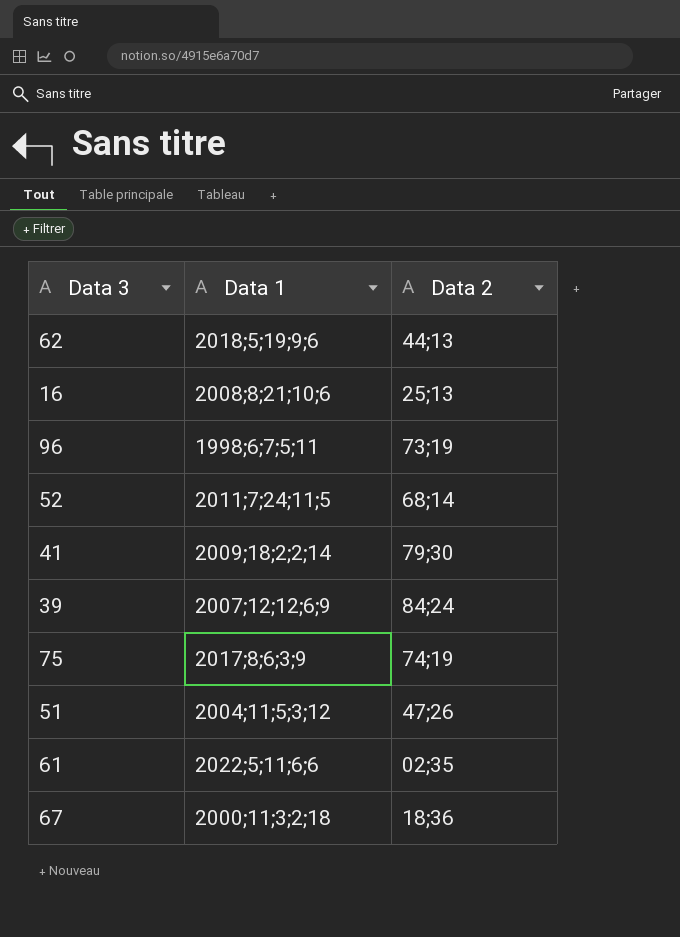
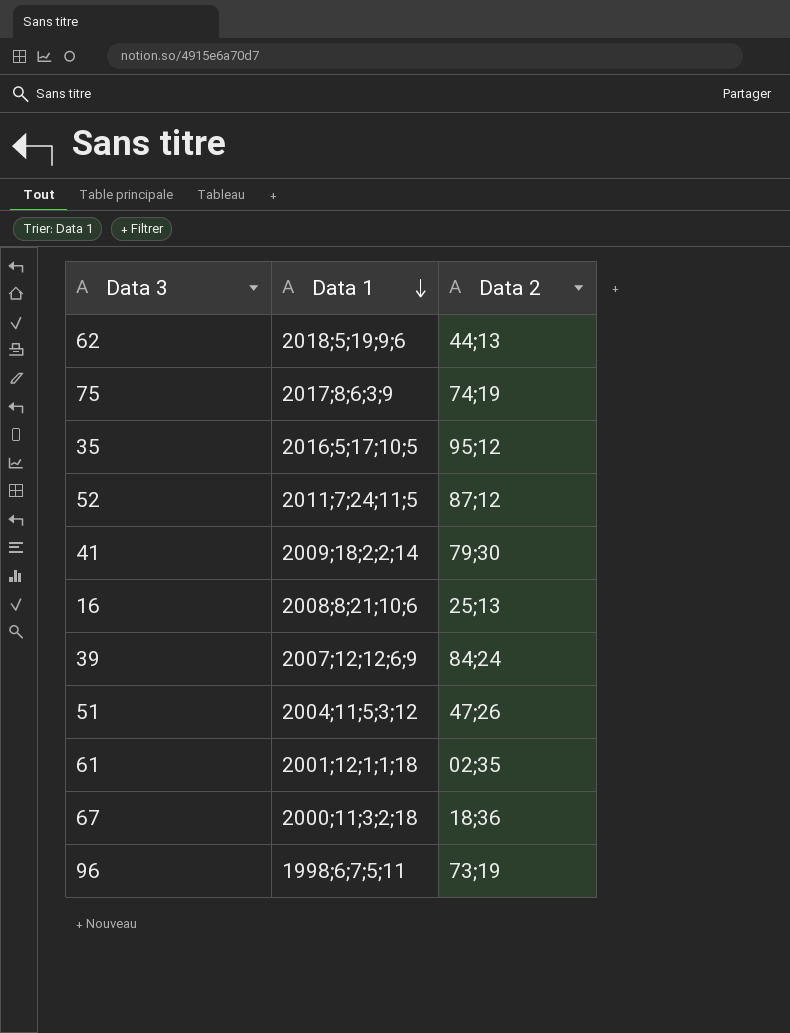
row order: none -> Data 1 descending
row 35: none -> 2016;5;17;10;5 | 95;12
52 | Data 2: 68;14 -> 87;12
61 | Data 1: 2022;5;11;6;6 -> 2001;12;1;1;18

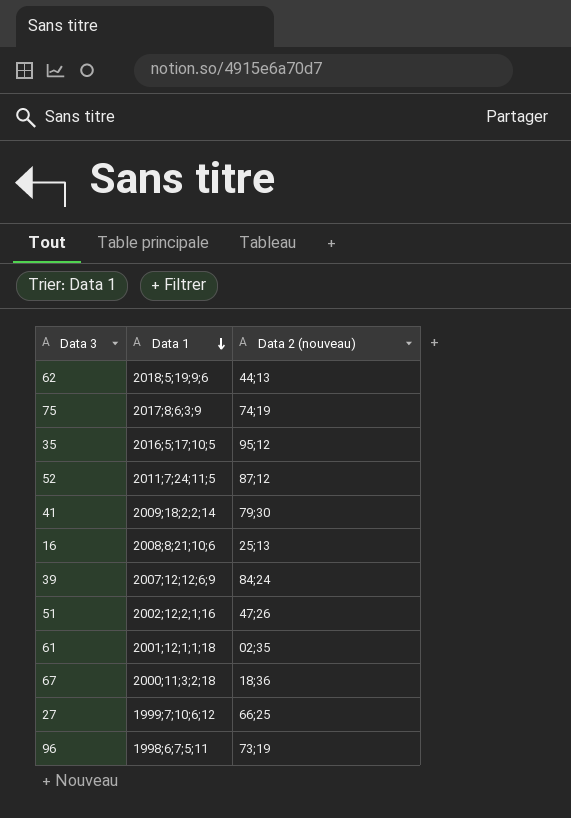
column name: Data 2 -> Data 2 (nouveau)
51 | Data 1: 2004;11;5;3;12 -> 2002;12;2;1;16
row 27: none -> 1999;7;10;6;12 | 66;25

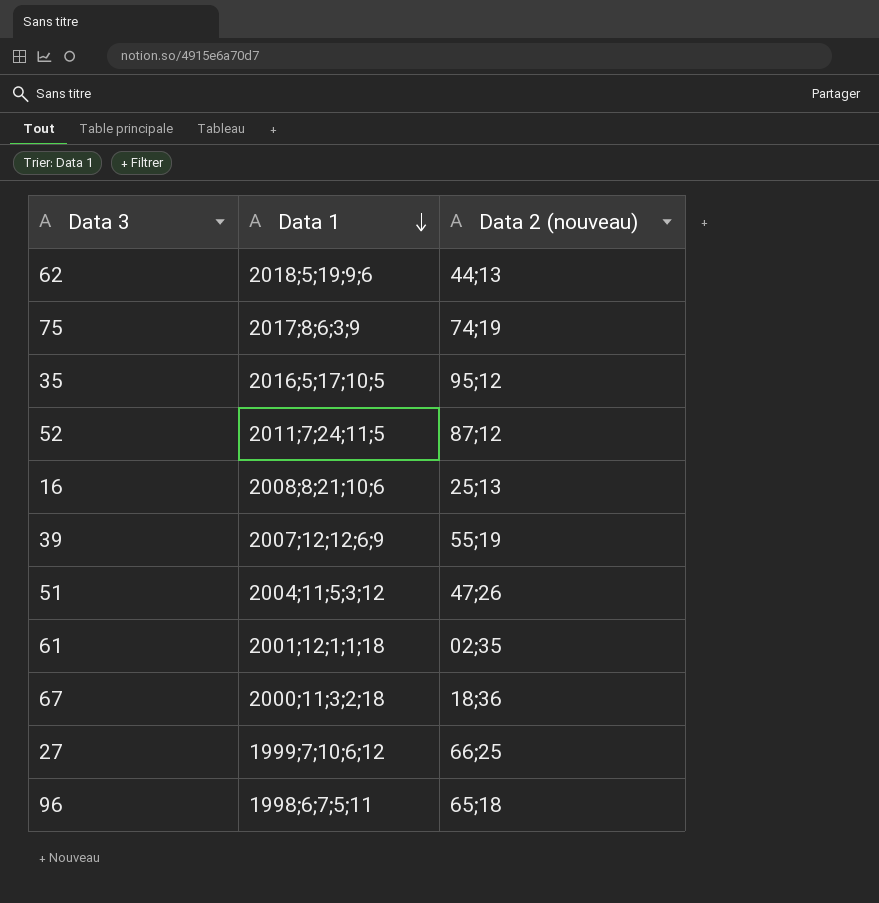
row 41: 2009;18;2;2;14 | 79;30 -> none
39 | Data 2 (nouveau): 84;24 -> 55;19
51 | Data 1: 2002;12;2;1;16 -> 2004;11;5;3;12
96 | Data 2 (nouveau): 73;19 -> 65;18

